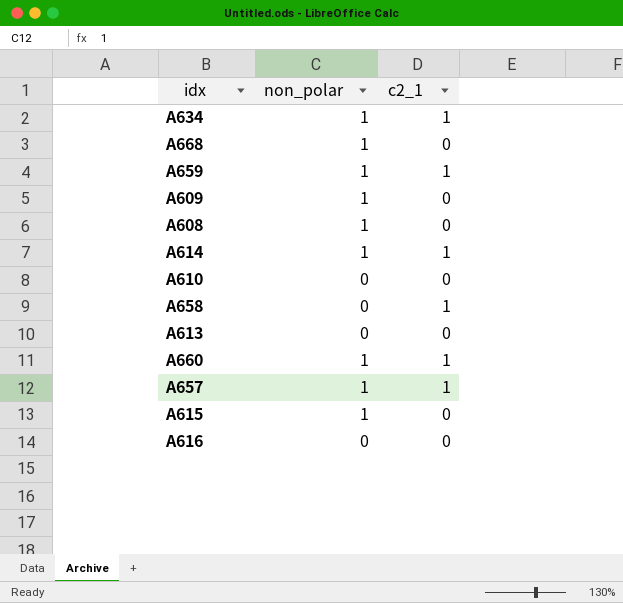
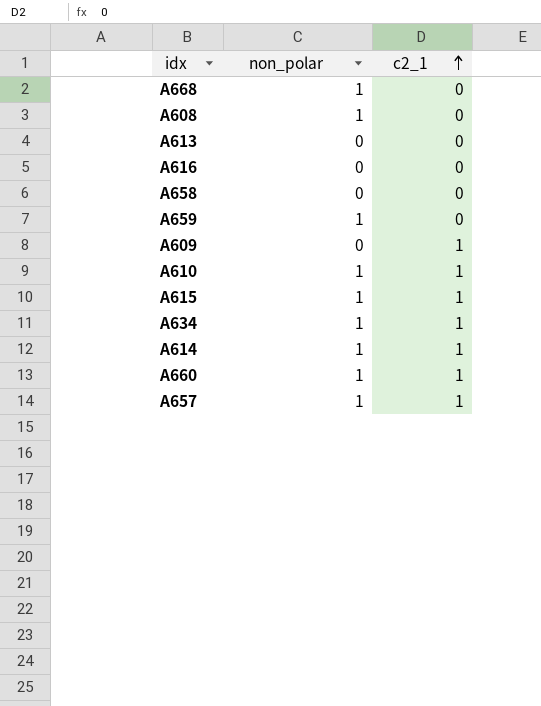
row order: none -> c2_1 ascending
A658 | c2_1: 1 -> 0
A659 | c2_1: 1 -> 0
A609 | non_polar: 1 -> 0
A609 | c2_1: 0 -> 1
A610 | non_polar: 0 -> 1
A610 | c2_1: 0 -> 1
A615 | c2_1: 0 -> 1

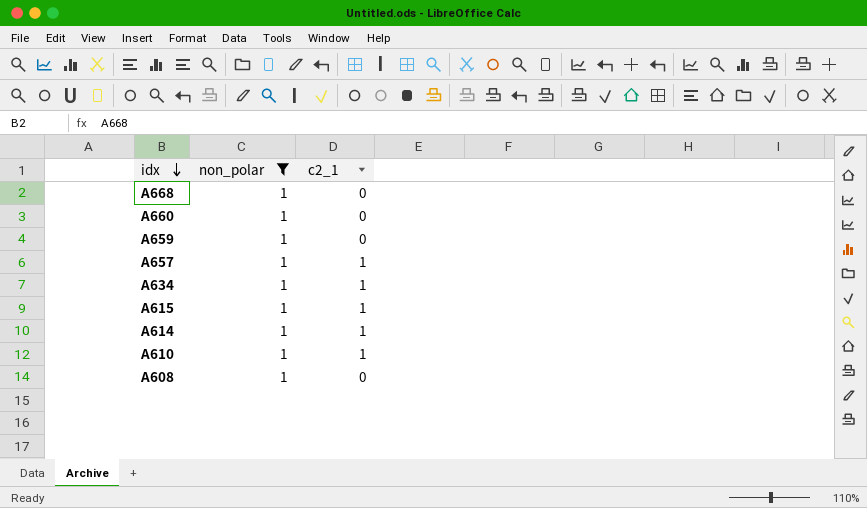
filter: none -> non_polar = 1
row order: c2_1 ascending -> idx descending
A660 | c2_1: 1 -> 0

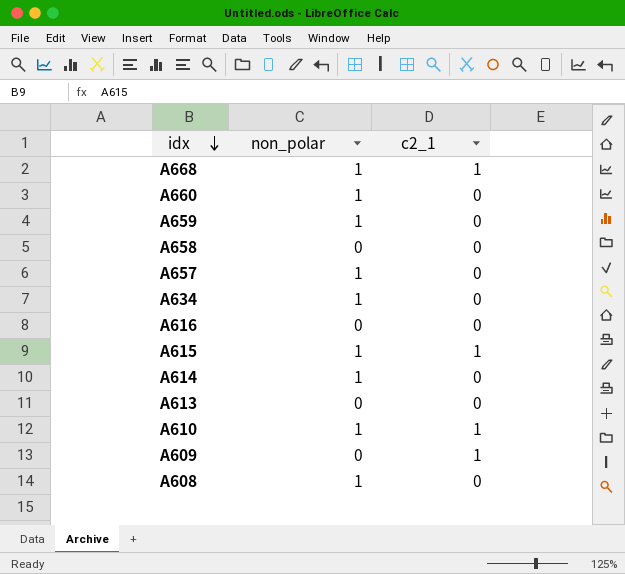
filter: non_polar = 1 -> none
A668 | c2_1: 0 -> 1
A657 | c2_1: 1 -> 0
A634 | c2_1: 1 -> 0
A614 | c2_1: 1 -> 0

